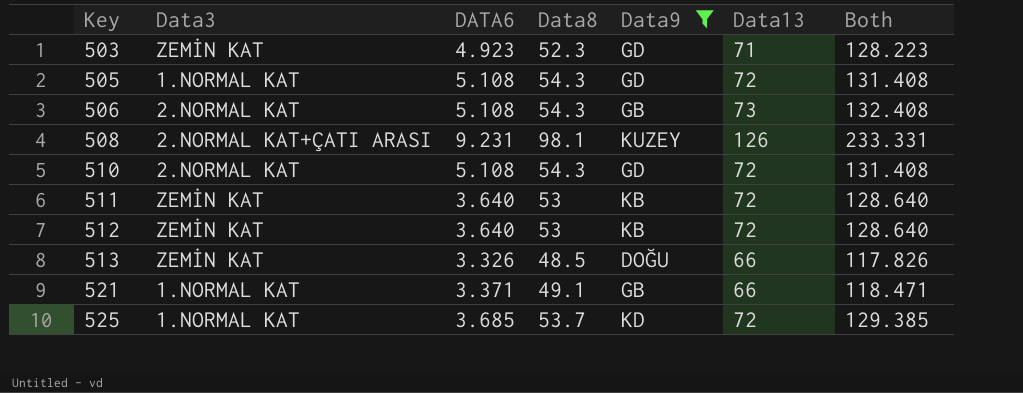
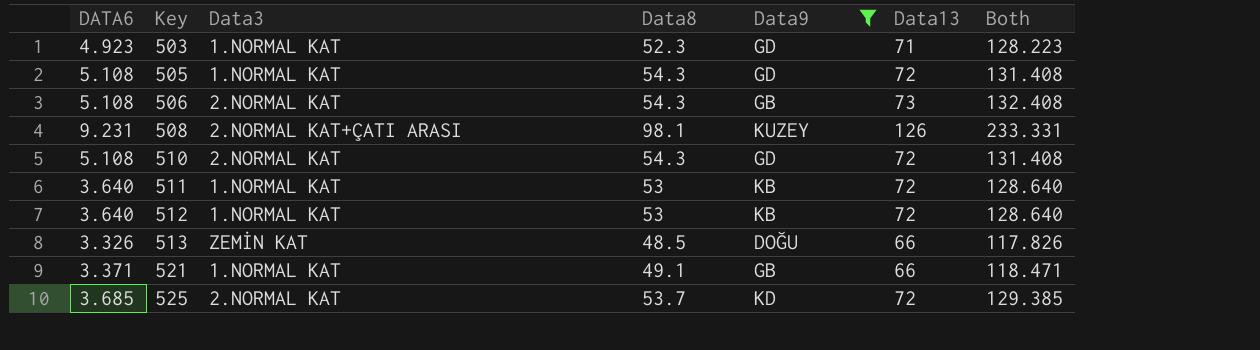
column DATA6 | position: 3 -> 1
503 | Data3: ZEMİN KAT -> 1.NORMAL KAT
511 | Data3: ZEMİN KAT -> 1.NORMAL KAT
512 | Data3: ZEMİN KAT -> 1.NORMAL KAT
525 | Data3: 1.NORMAL KAT -> 2.NORMAL KAT

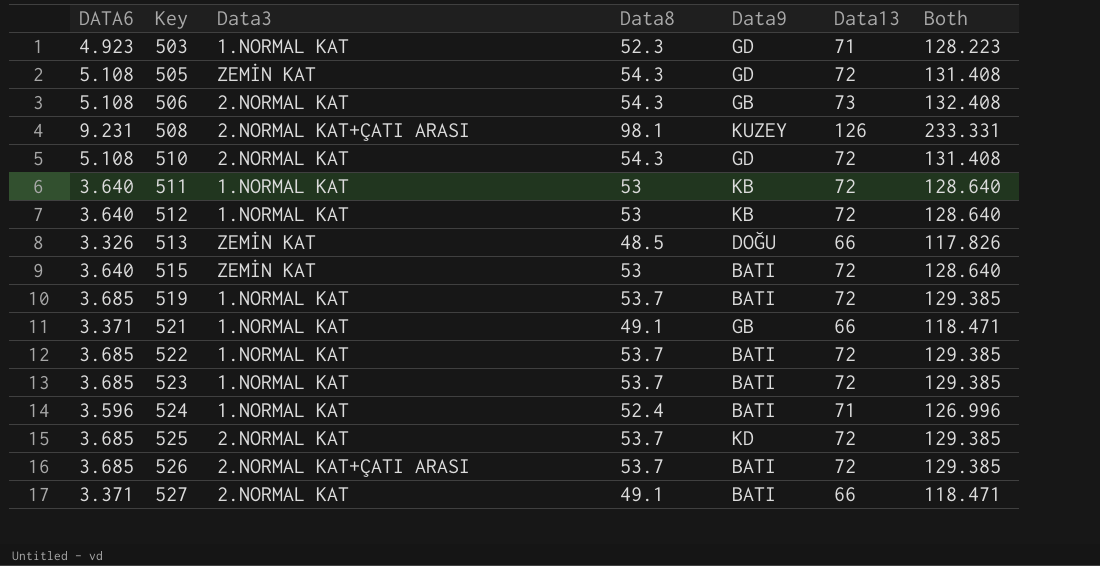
filter: Data9 != BATI -> none
505 | Data3: 1.NORMAL KAT -> ZEMİN KAT

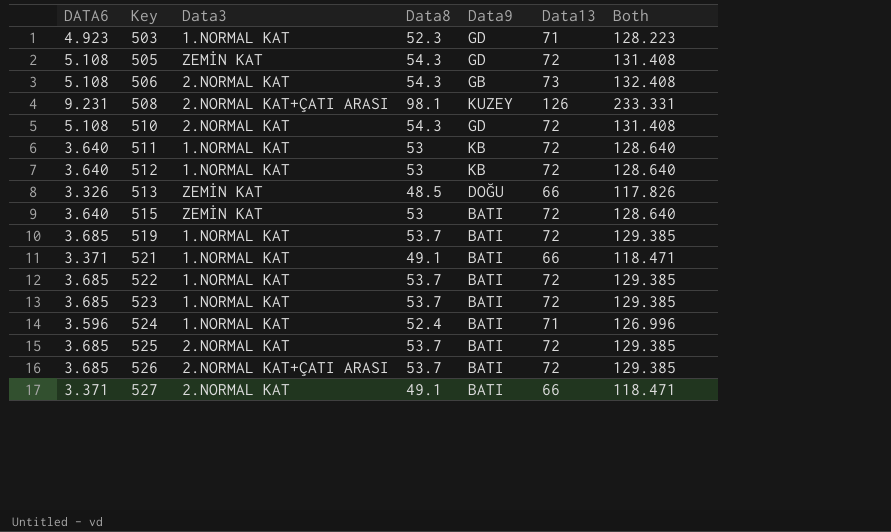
521 | Data9: GB -> BATI
525 | Data9: KD -> BATI

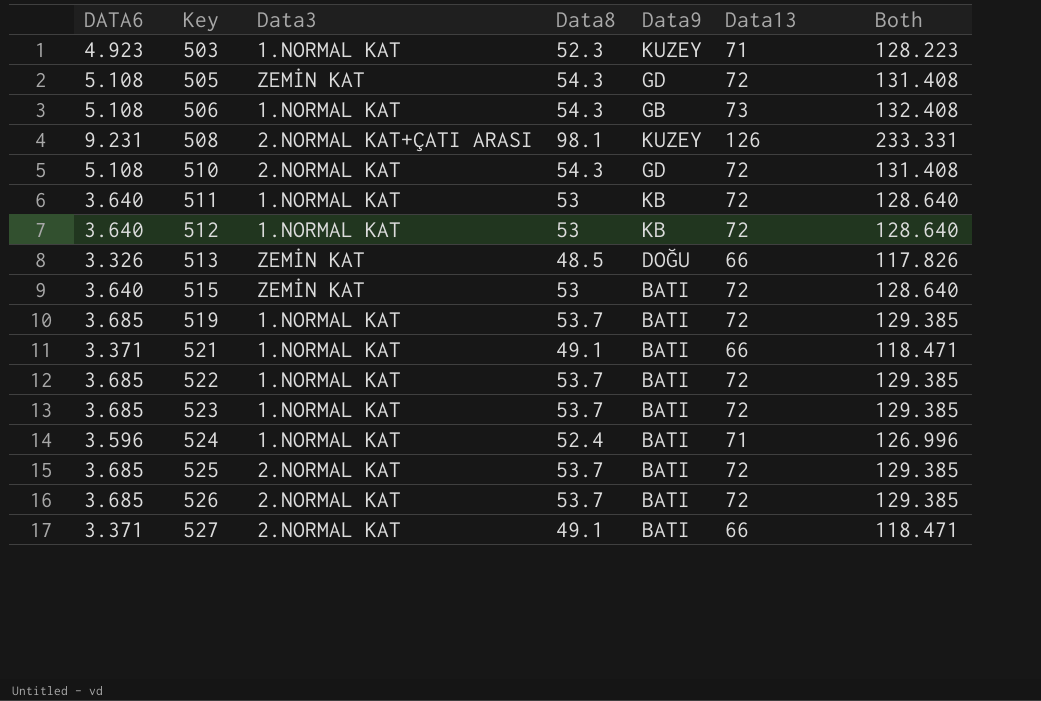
503 | Data9: GD -> KUZEY
506 | Data3: 2.NORMAL KAT -> 1.NORMAL KAT
526 | Data3: 2.NORMAL KAT+ÇATI ARASI -> 2.NORMAL KAT

